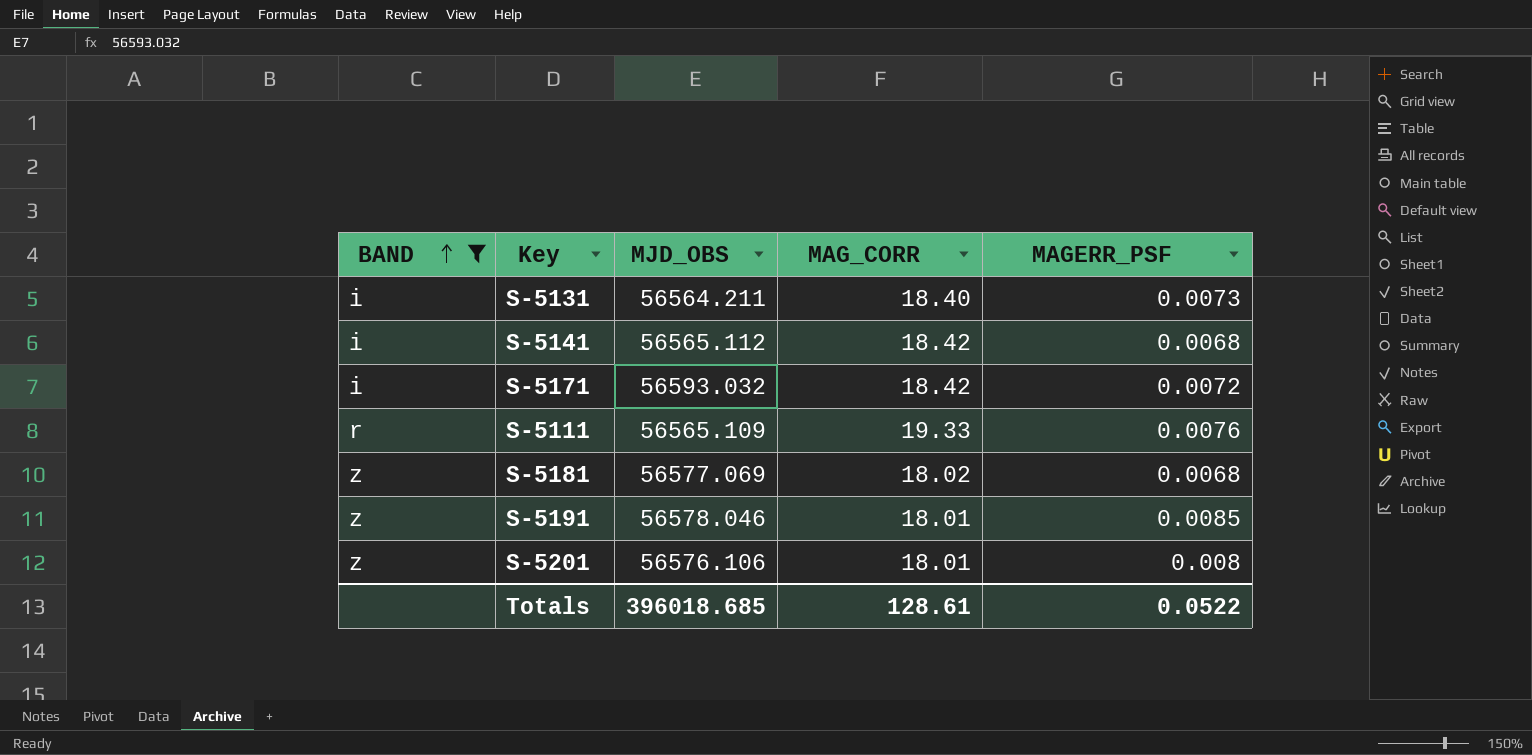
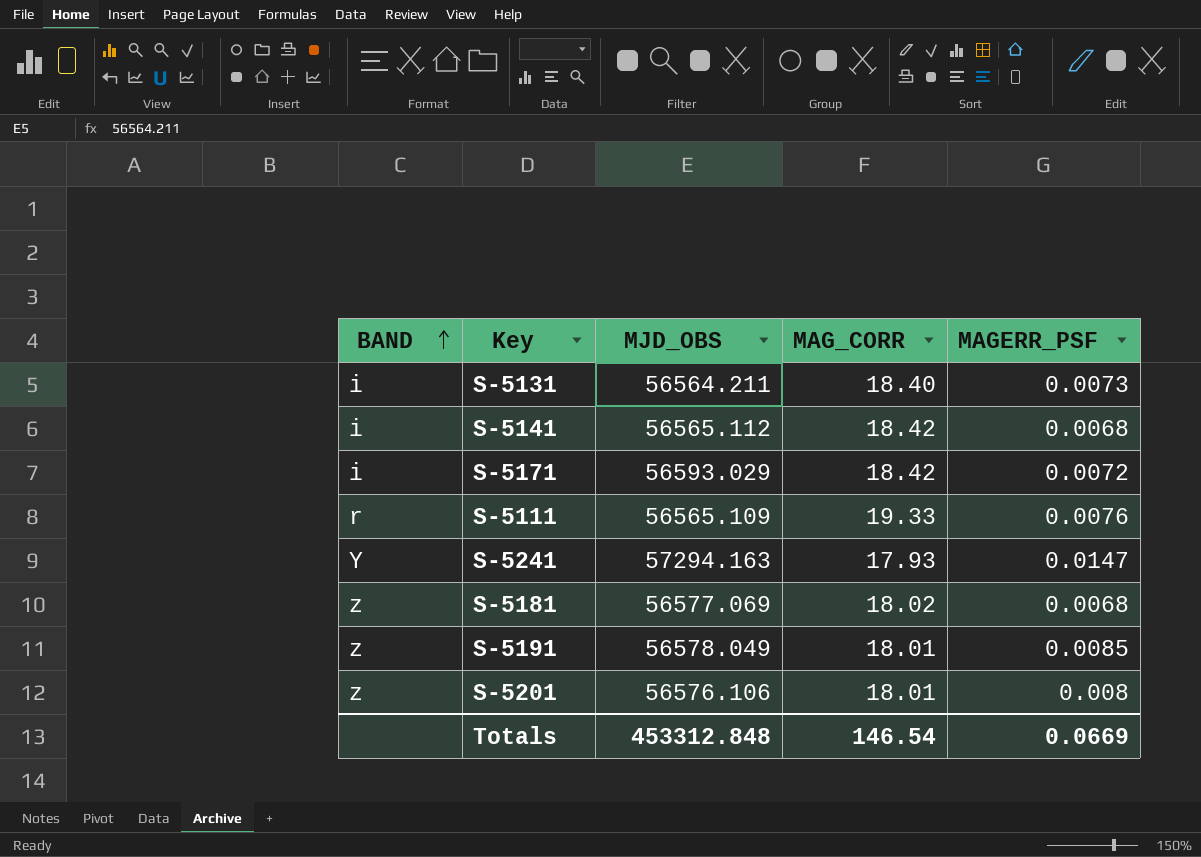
filter: BAND != Y -> none
S-5171 | MJD_OBS: 56593.032 -> 56593.029
S-5191 | MJD_OBS: 56578.046 -> 56578.049
Totals | MJD_OBS: 396018.685 -> 453312.848
Totals | MAG_CORR: 128.61 -> 146.54
Totals | MAGERR_PSF: 0.0522 -> 0.0669

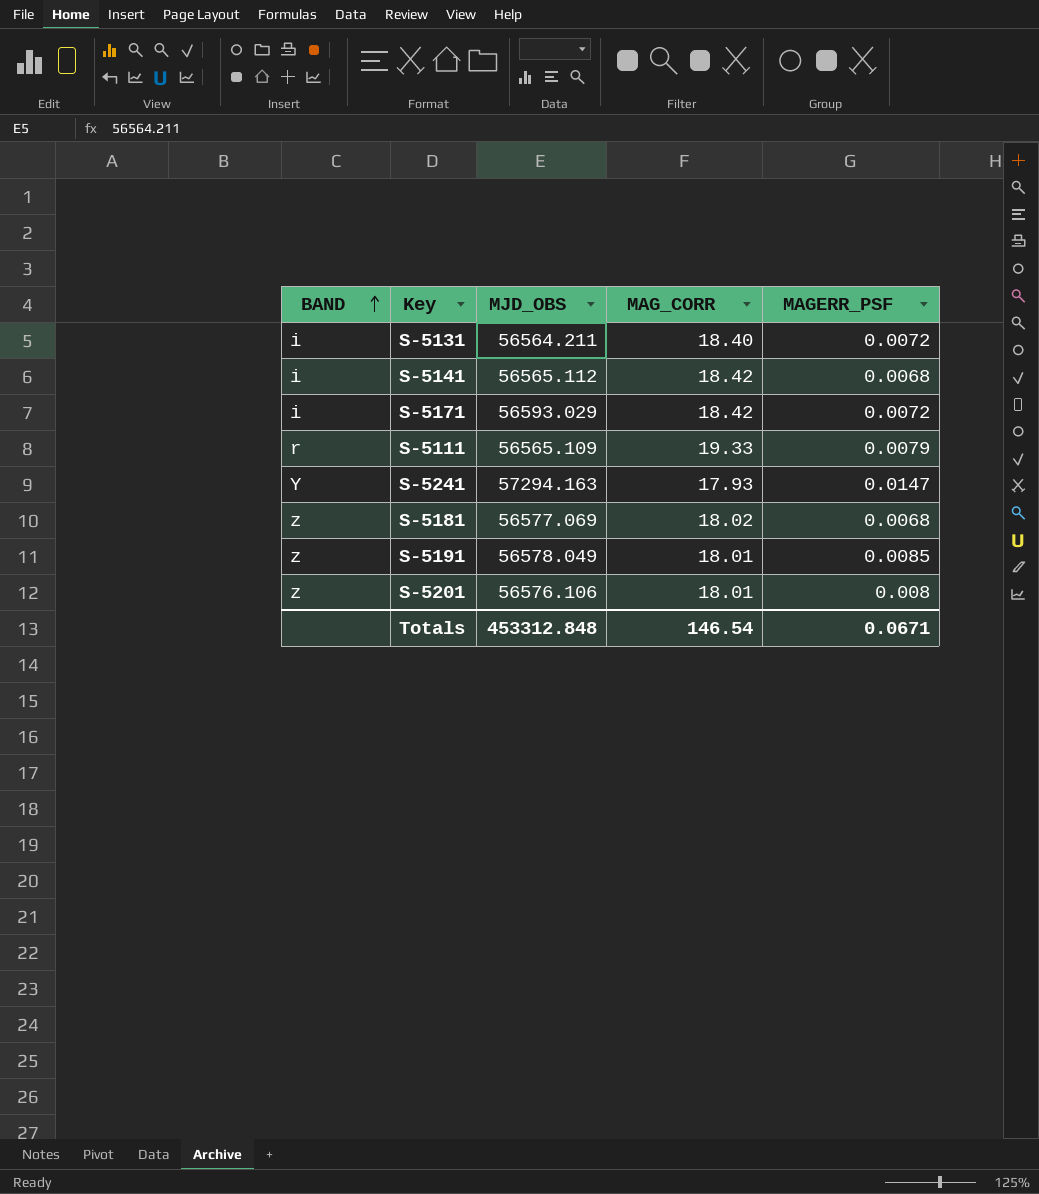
S-5131 | MAGERR_PSF: 0.0073 -> 0.0072
S-5111 | MAGERR_PSF: 0.0076 -> 0.0079
Totals | MAGERR_PSF: 0.0669 -> 0.0671

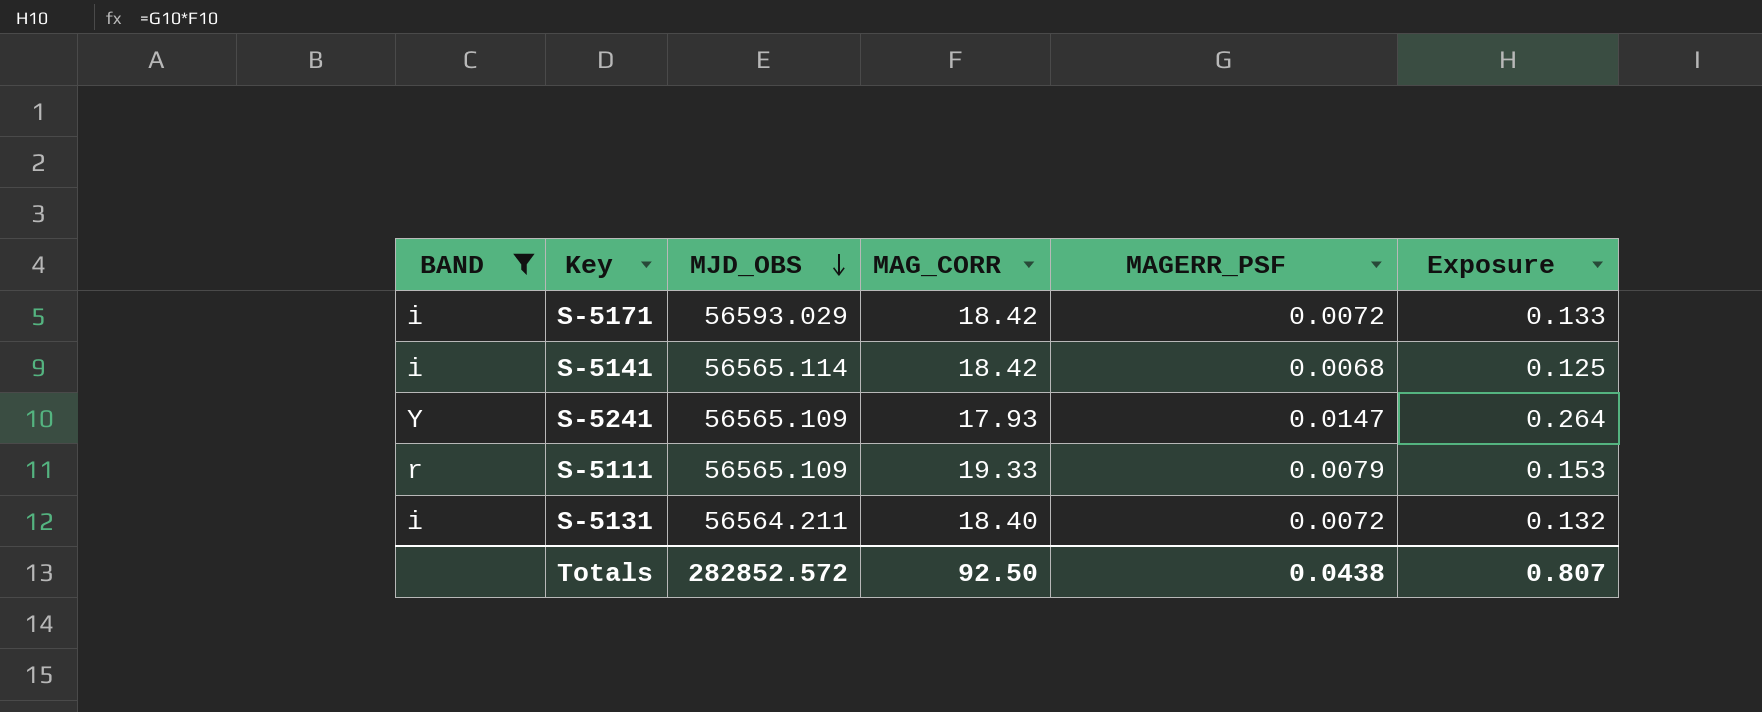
filter: none -> BAND != z
row order: BAND ascending -> MJD_OBS descending
column Exposure | formula: none -> [MAG_CORR] * [MAGERR_PSF]
S-5141 | MJD_OBS: 56565.112 -> 56565.114
S-5241 | MJD_OBS: 57294.163 -> 56565.109
Totals | MJD_OBS: 453312.848 -> 282852.572
Totals | MAG_CORR: 146.54 -> 92.50
Totals | MAGERR_PSF: 0.0671 -> 0.0438

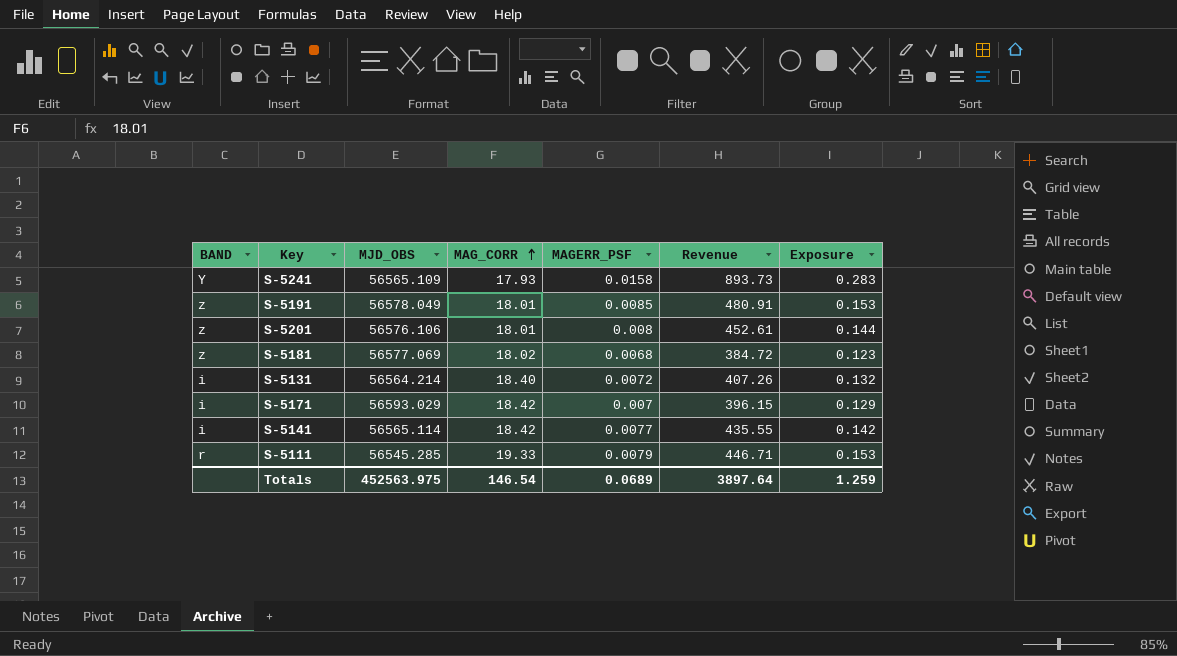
filter: BAND != z -> none
row order: MJD_OBS descending -> MAG_CORR ascending
column Revenue | formula: none -> [MJD_OBS] * [MAGERR_PSF]
S-5241 | MAGERR_PSF: 0.0147 -> 0.0158
S-5241 | Exposure: 0.264 -> 0.283
S-5131 | MJD_OBS: 56564.211 -> 56564.214
S-5171 | MAGERR_PSF: 0.0072 -> 0.007
S-5171 | Exposure: 0.133 -> 0.129
S-5141 | MAGERR_PSF: 0.0068 -> 0.0077
S-5141 | Exposure: 0.125 -> 0.142
S-5111 | MJD_OBS: 56565.109 -> 56545.285
Totals | MJD_OBS: 282852.572 -> 452563.975
Totals | MAG_CORR: 92.50 -> 146.54
Totals | MAGERR_PSF: 0.0438 -> 0.0689
Totals | Exposure: 0.807 -> 1.259

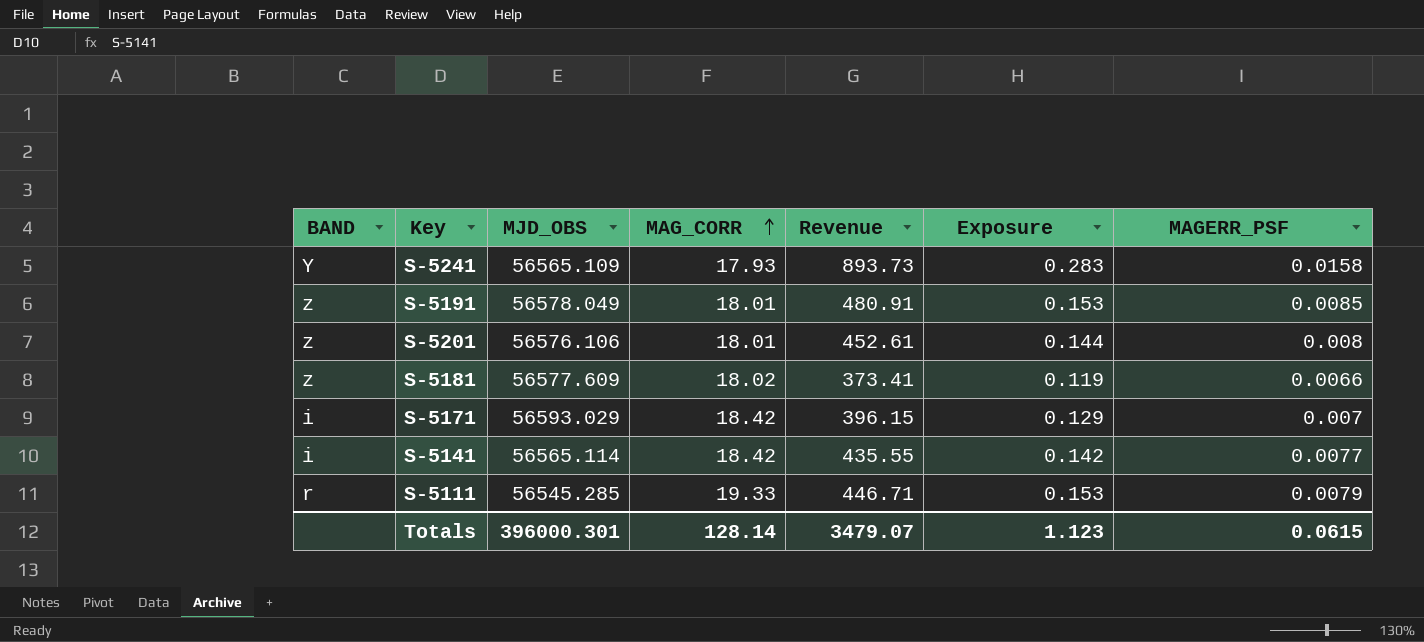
column MAGERR_PSF | position: 5 -> 7
row S-5131: i | 56564.214 | 18.40 | 0.0072 | 407.26 | 0.132 -> none
S-5181 | MJD_OBS: 56577.069 -> 56577.609
S-5181 | Revenue: 384.72 -> 373.41
S-5181 | Exposure: 0.123 -> 0.119
S-5181 | MAGERR_PSF: 0.0068 -> 0.0066
Totals | MJD_OBS: 452563.975 -> 396000.301
Totals | MAG_CORR: 146.54 -> 128.14
Totals | Revenue: 3897.64 -> 3479.07
Totals | Exposure: 1.259 -> 1.123
Totals | MAGERR_PSF: 0.0689 -> 0.0615

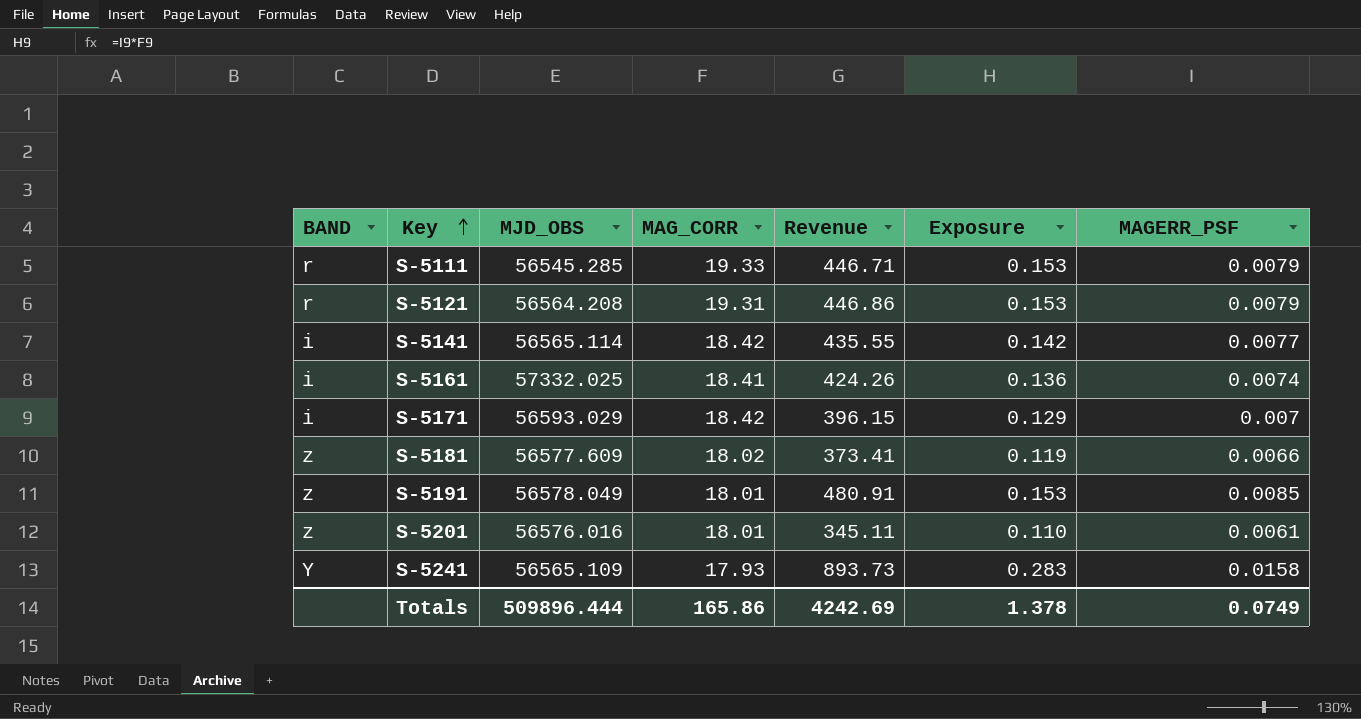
row order: MAG_CORR ascending -> Key ascending
row S-5121: none -> r | 56564.208 | 19.31 | 446.86 | 0.153 | 0.0079
row S-5161: none -> i | 57332.025 | 18.41 | 424.26 | 0.136 | 0.0074
S-5201 | MJD_OBS: 56576.106 -> 56576.016
S-5201 | Revenue: 452.61 -> 345.11
S-5201 | Exposure: 0.144 -> 0.110
S-5201 | MAGERR_PSF: 0.008 -> 0.0061
Totals | MJD_OBS: 396000.301 -> 509896.444
Totals | MAG_CORR: 128.14 -> 165.86
Totals | Revenue: 3479.07 -> 4242.69
Totals | Exposure: 1.123 -> 1.378
Totals | MAGERR_PSF: 0.0615 -> 0.0749

